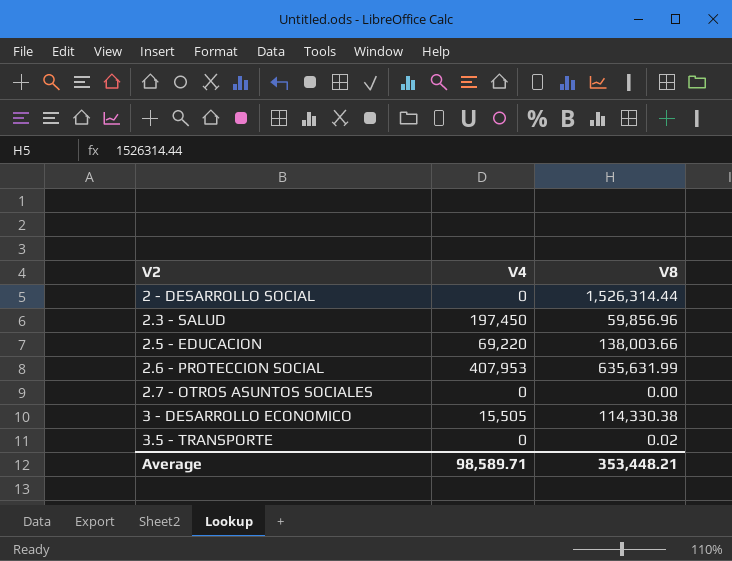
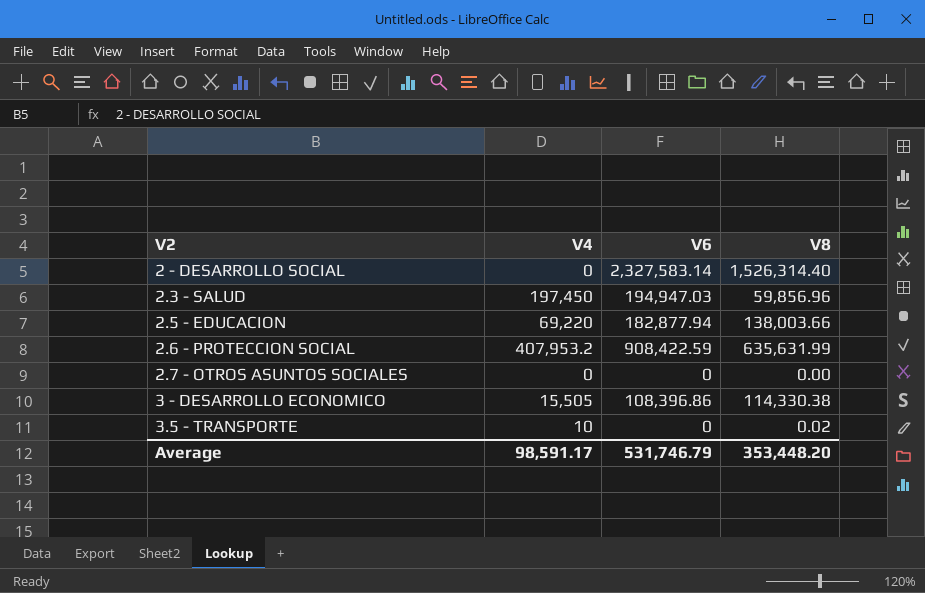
column V6 | position: none -> 3
2 - DESARROLLO SOCIAL | V8: 1,526,314.44 -> 1,526,314.40
2.6 - PROTECCION SOCIAL | V4: 407,953 -> 407,953.2
3.5 - TRANSPORTE | V4: 0 -> 10
Average | V4: 98,589.71 -> 98,591.17
Average | V8: 353,448.21 -> 353,448.20

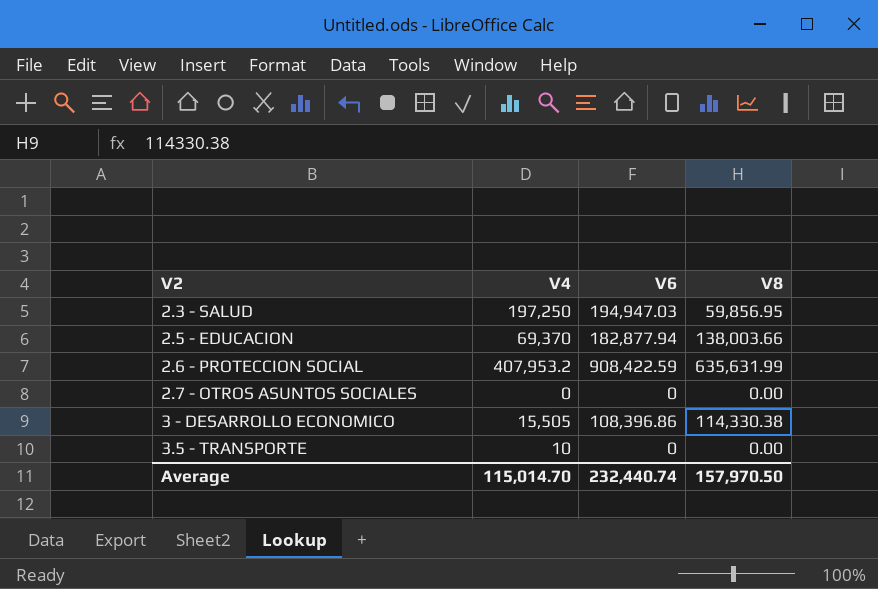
row 2 - DESARROLLO SOCIAL: 0 | 2,327,583.14 | 1,526,314.40 -> none
2.3 - SALUD | V4: 197,450 -> 197,250
2.3 - SALUD | V8: 59,856.96 -> 59,856.95
2.5 - EDUCACION | V4: 69,220 -> 69,370
3.5 - TRANSPORTE | V8: 0.02 -> 0.00
Average | V4: 98,591.17 -> 115,014.70
Average | V6: 531,746.79 -> 232,440.74
Average | V8: 353,448.20 -> 157,970.50

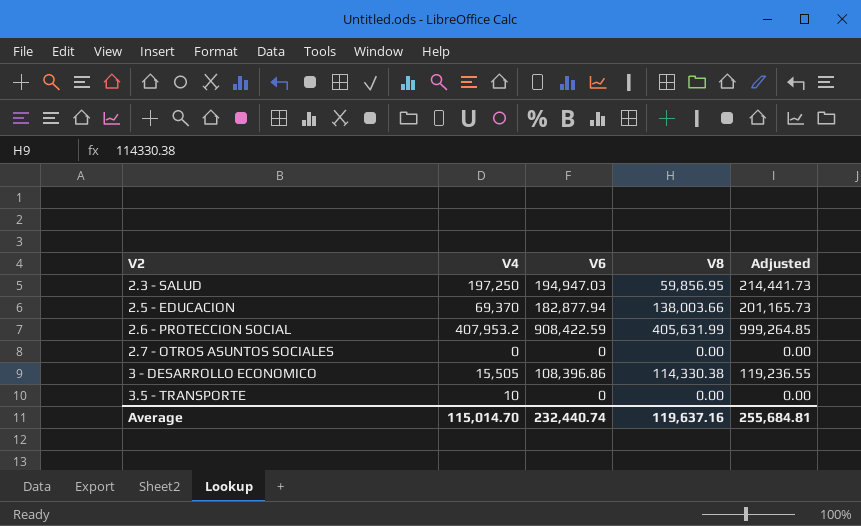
column Adjusted | formula: none -> [V6] * 1.1
2.6 - PROTECCION SOCIAL | V8: 635,631.99 -> 405,631.99
Average | V8: 157,970.50 -> 119,637.16

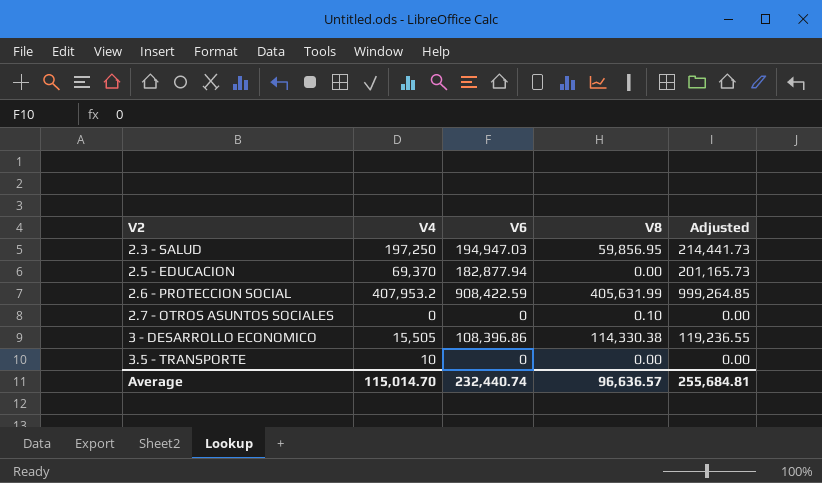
2.5 - EDUCACION | V8: 138,003.66 -> 0.00
2.7 - OTROS ASUNTOS SOCIALES | V8: 0.00 -> 0.10
Average | V8: 119,637.16 -> 96,636.57

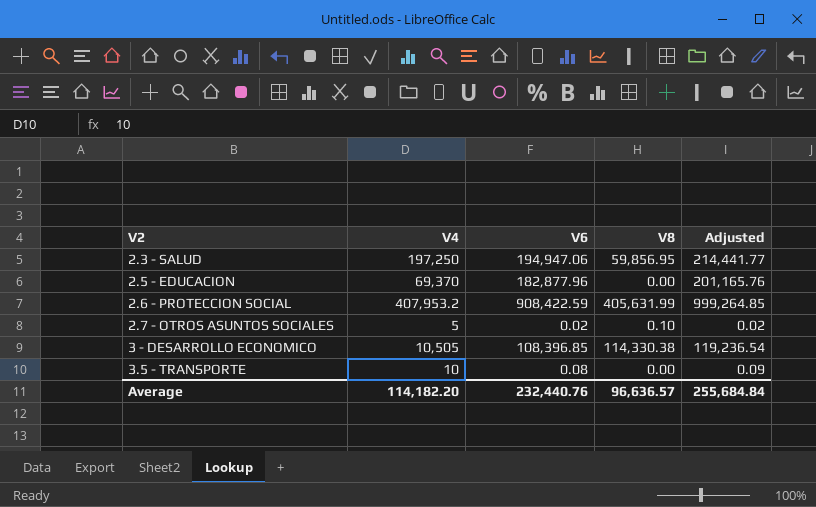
2.3 - SALUD | V6: 194,947.03 -> 194,947.06
2.3 - SALUD | Adjusted: 214,441.73 -> 214,441.77
2.5 - EDUCACION | V6: 182,877.94 -> 182,877.96
2.5 - EDUCACION | Adjusted: 201,165.73 -> 201,165.76
2.7 - OTROS ASUNTOS SOCIALES | V4: 0 -> 5
2.7 - OTROS ASUNTOS SOCIALES | V6: 0 -> 0.02
2.7 - OTROS ASUNTOS SOCIALES | Adjusted: 0.00 -> 0.02
3 - DESARROLLO ECONOMICO | V4: 15,505 -> 10,505
3 - DESARROLLO ECONOMICO | V6: 108,396.86 -> 108,396.85
3 - DESARROLLO ECONOMICO | Adjusted: 119,236.55 -> 119,236.54
3.5 - TRANSPORTE | V6: 0 -> 0.08
3.5 - TRANSPORTE | Adjusted: 0.00 -> 0.09
Average | V4: 115,014.70 -> 114,182.20
Average | V6: 232,440.74 -> 232,440.76
Average | Adjusted: 255,684.81 -> 255,684.84

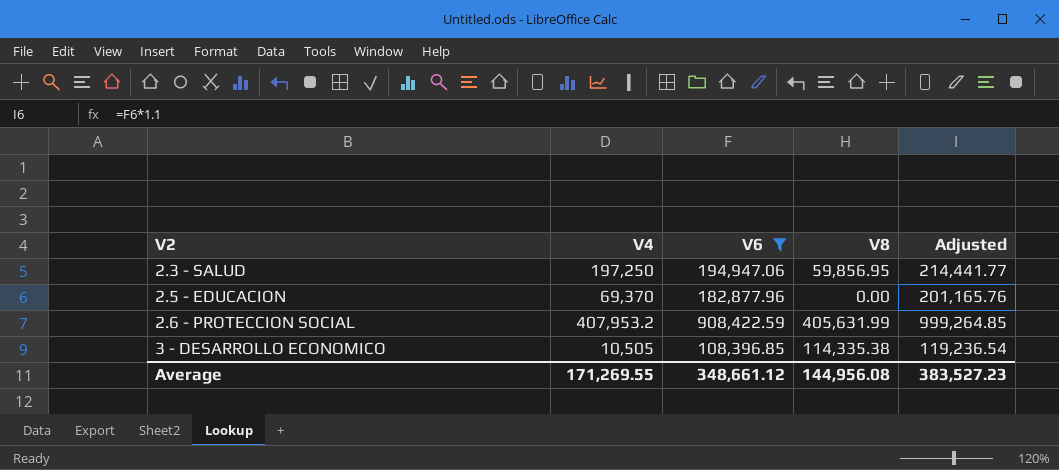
filter: none -> V6 >= 108,396.85
3 - DESARROLLO ECONOMICO | V8: 114,330.38 -> 114,335.38
Average | V4: 114,182.20 -> 171,269.55
Average | V6: 232,440.76 -> 348,661.12
Average | V8: 96,636.57 -> 144,956.08
Average | Adjusted: 255,684.84 -> 383,527.23

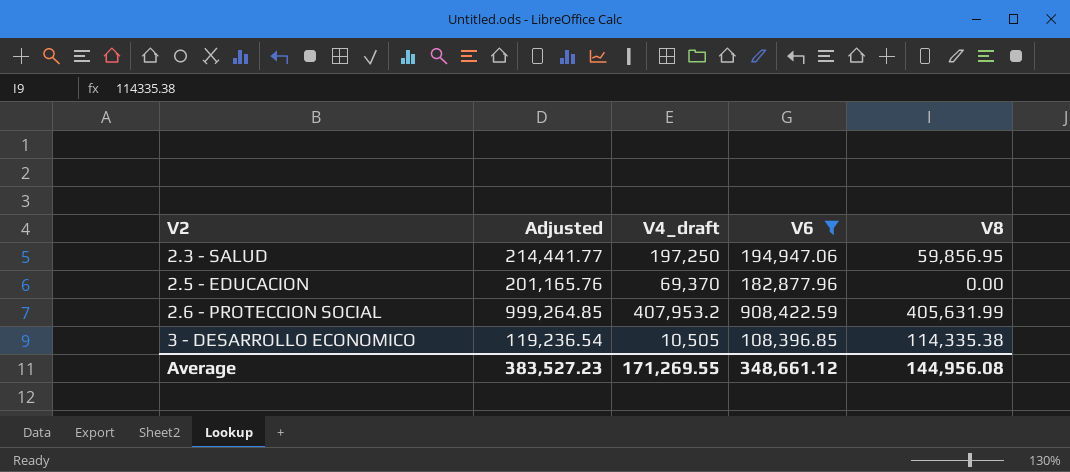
column Adjusted | position: 5 -> 2
column name: V4 -> V4_draft

